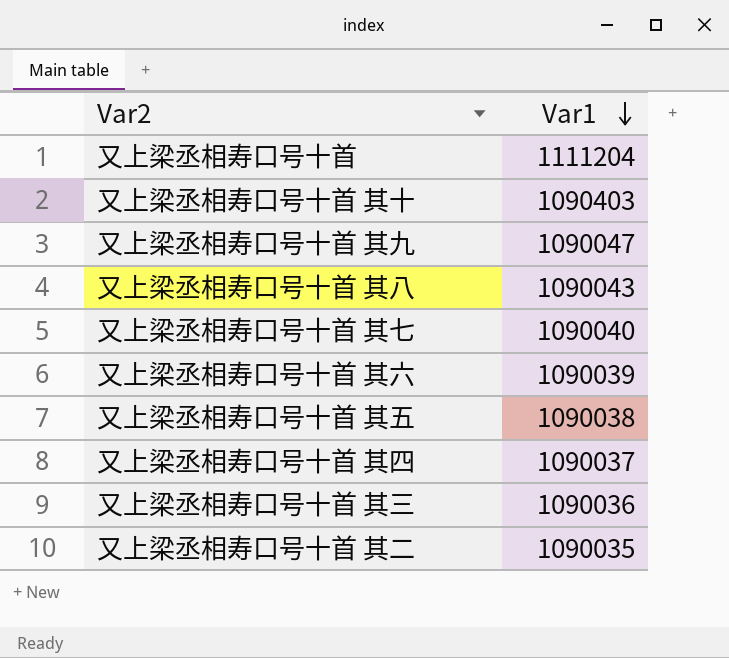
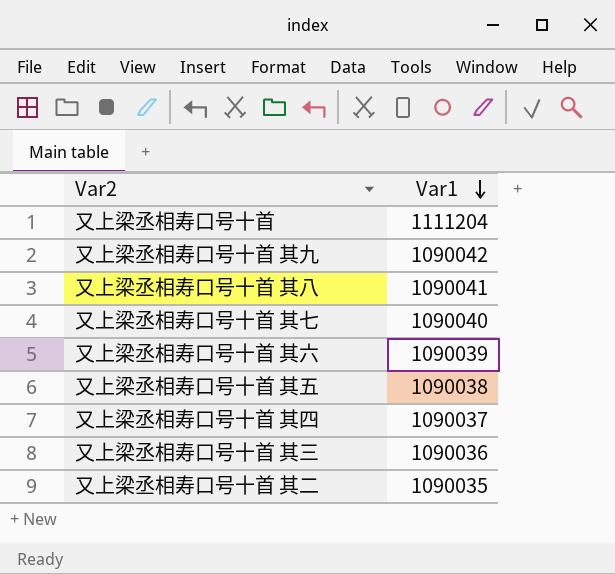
row 又上梁丞相寿口号十首 其十: 1090403 -> none
又上梁丞相寿口号十首 其九 | Var1: 1090047 -> 1090042
又上梁丞相寿口号十首 其八 | Var1: 1090043 -> 1090041

